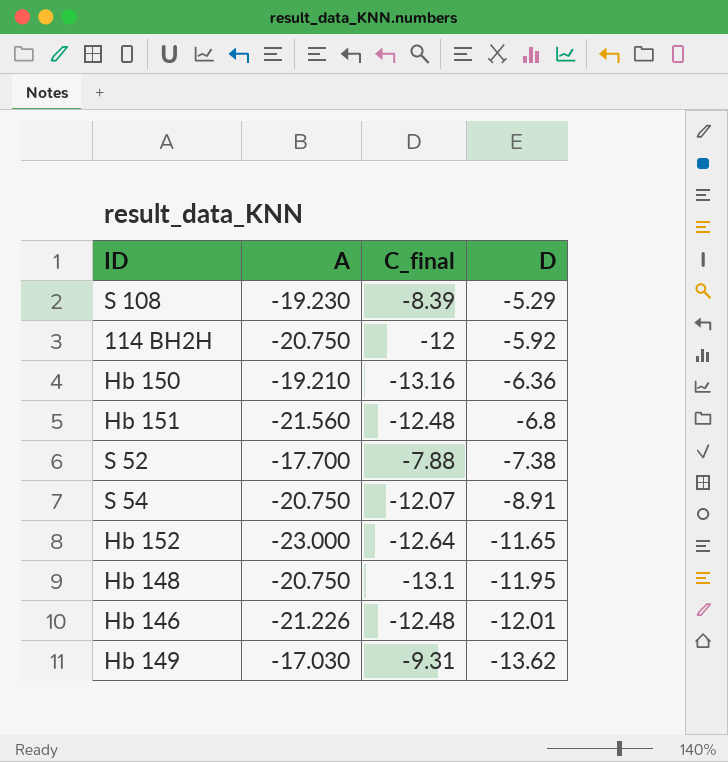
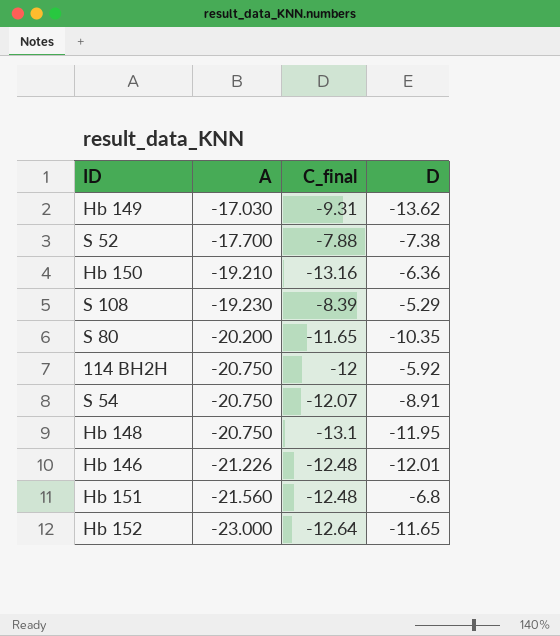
row order: D descending -> A descending
row S 80: none -> -20.200 | -11.65 | -10.35

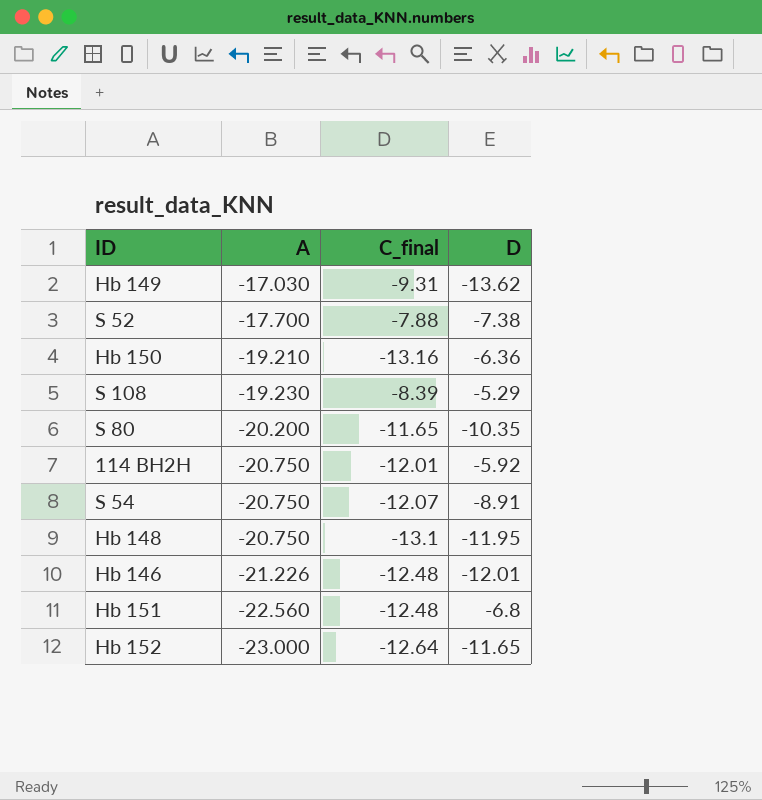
114 BH2H | C_final: -12 -> -12.01
Hb 151 | A: -21.560 -> -22.560

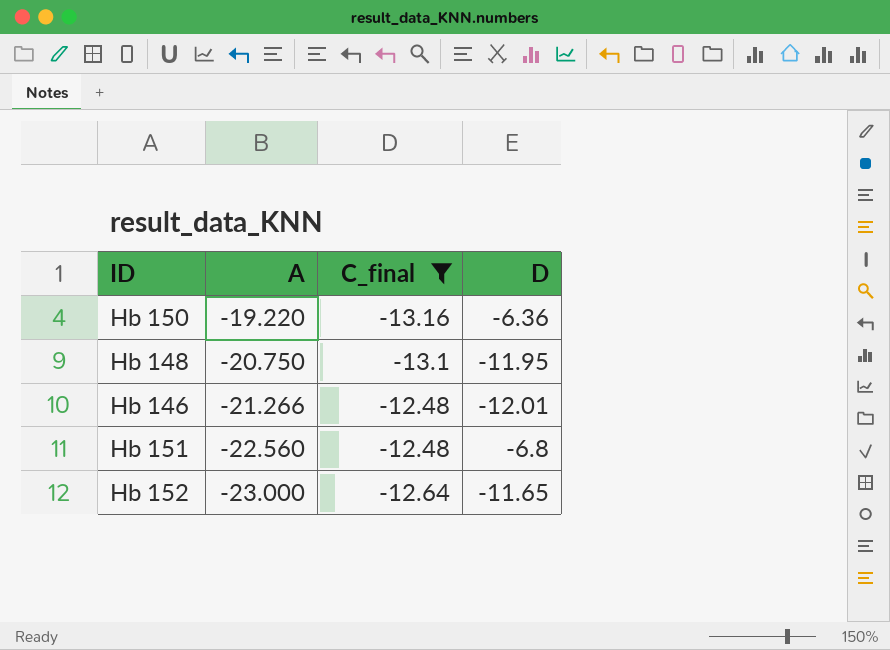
filter: none -> C_final <= -12.48
Hb 150 | A: -19.210 -> -19.220
Hb 146 | A: -21.226 -> -21.266

